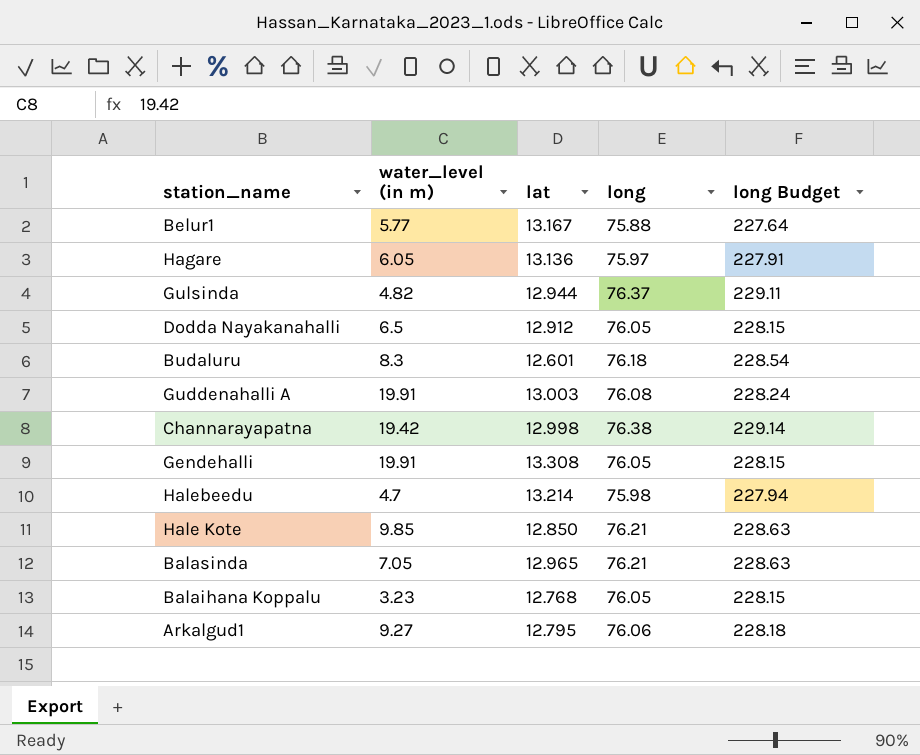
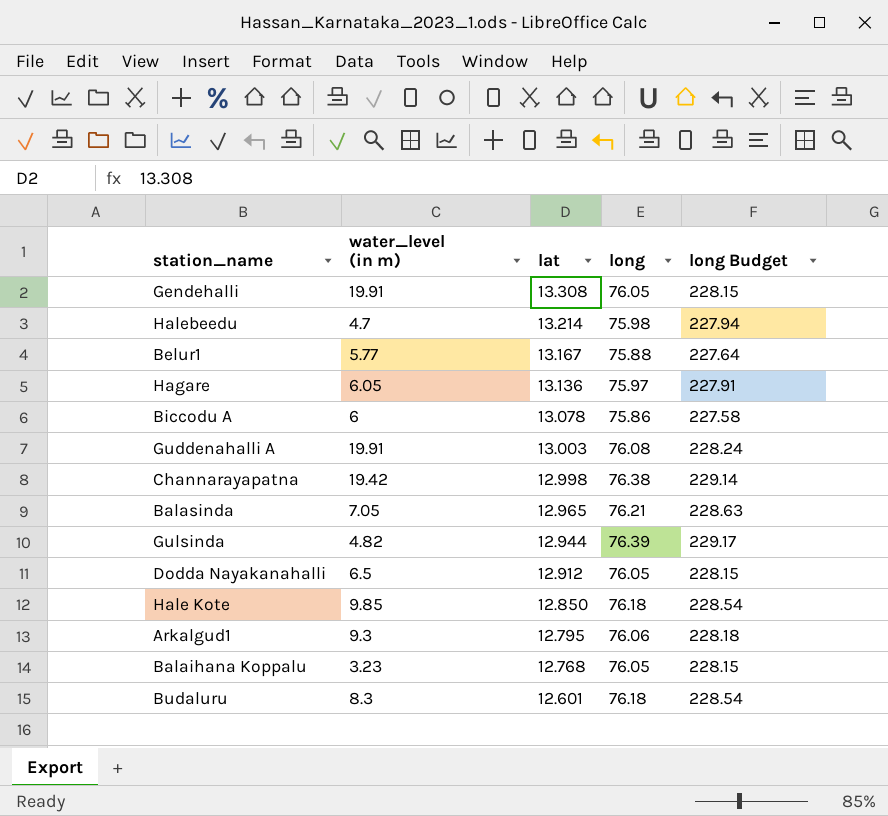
row order: none -> lat descending
row Biccodu A: none -> 6 | 13.078 | 75.86 | 227.58
Gulsinda | long: 76.37 -> 76.39
Gulsinda | long Budget: 229.11 -> 229.17
Hale Kote | long: 76.21 -> 76.18
Hale Kote | long Budget: 228.63 -> 228.54
Arkalgud1 | water_level (in m): 9.27 -> 9.3

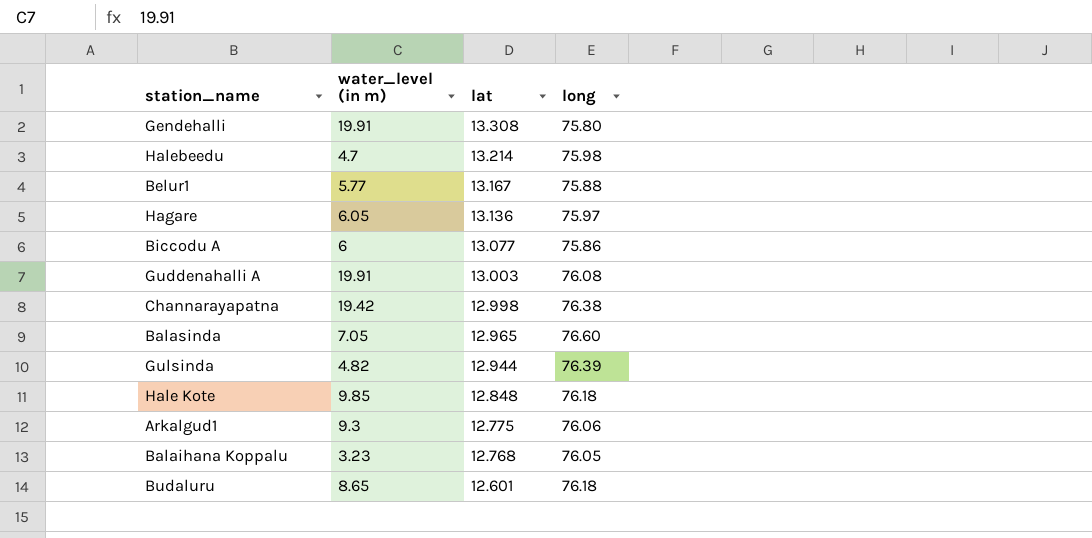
column long Budget | formula: [long] * 3 -> none
row Dodda Nayakanahalli: 6.5 | 12.912 | 76.05 | 228.15 -> none
Gendehalli | long: 76.05 -> 75.80
Biccodu A | lat: 13.078 -> 13.077
Balasinda | long: 76.21 -> 76.60
Hale Kote | lat: 12.850 -> 12.848
Arkalgud1 | lat: 12.795 -> 12.775
Budaluru | water_level (in m): 8.3 -> 8.65

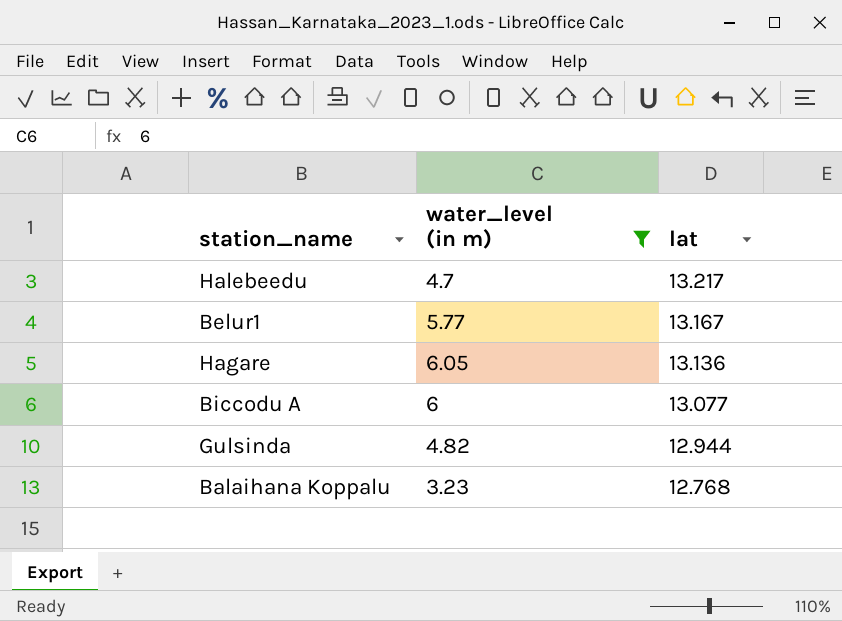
filter: none -> water_level (in m) <= 6.05
column long | position: 4 -> none
Halebeedu | lat: 13.214 -> 13.217

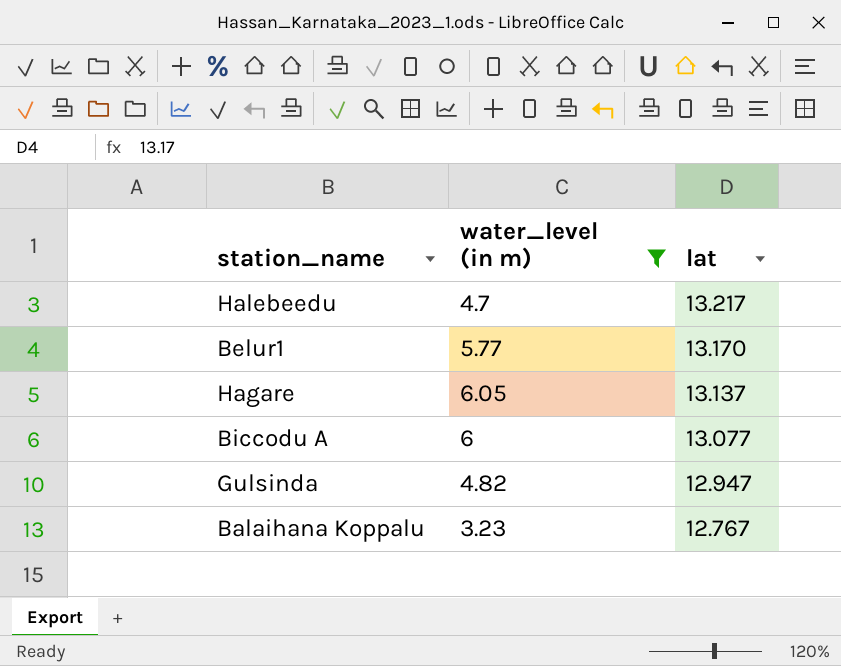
Belur1 | lat: 13.167 -> 13.170
Hagare | lat: 13.136 -> 13.137
Gulsinda | lat: 12.944 -> 12.947
Balaihana Koppalu | lat: 12.768 -> 12.767

